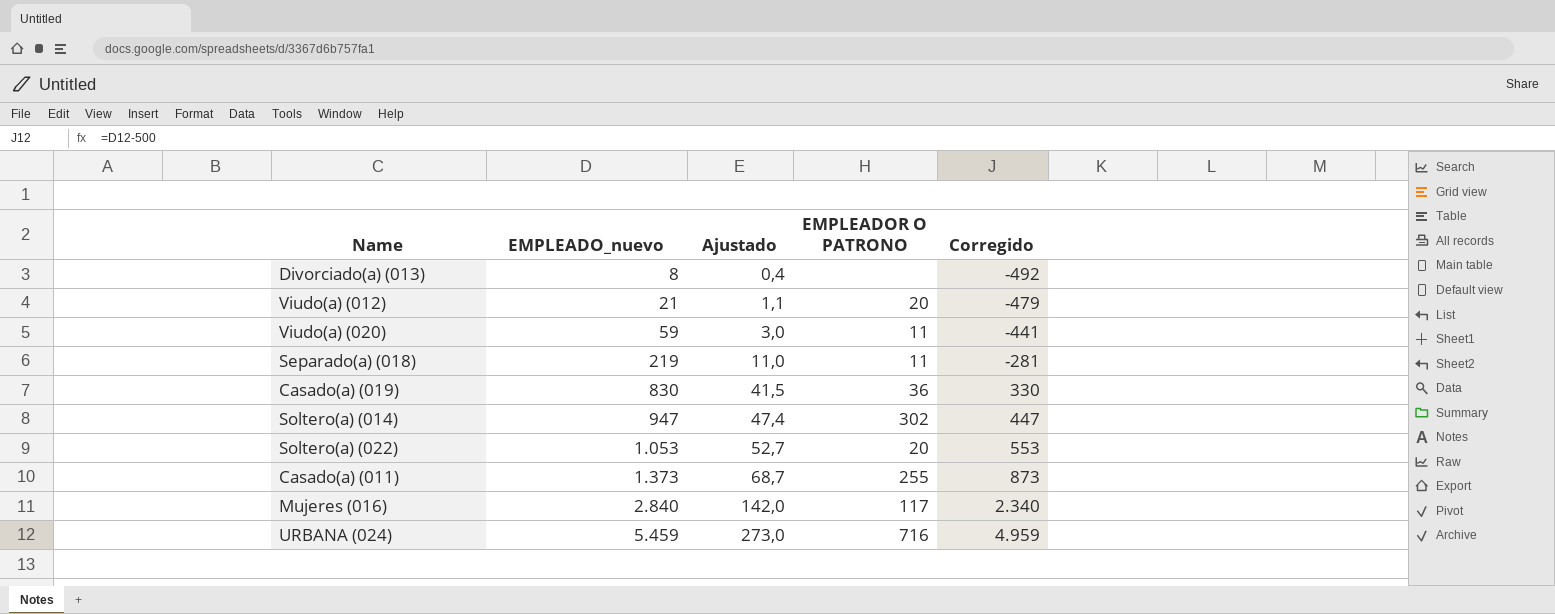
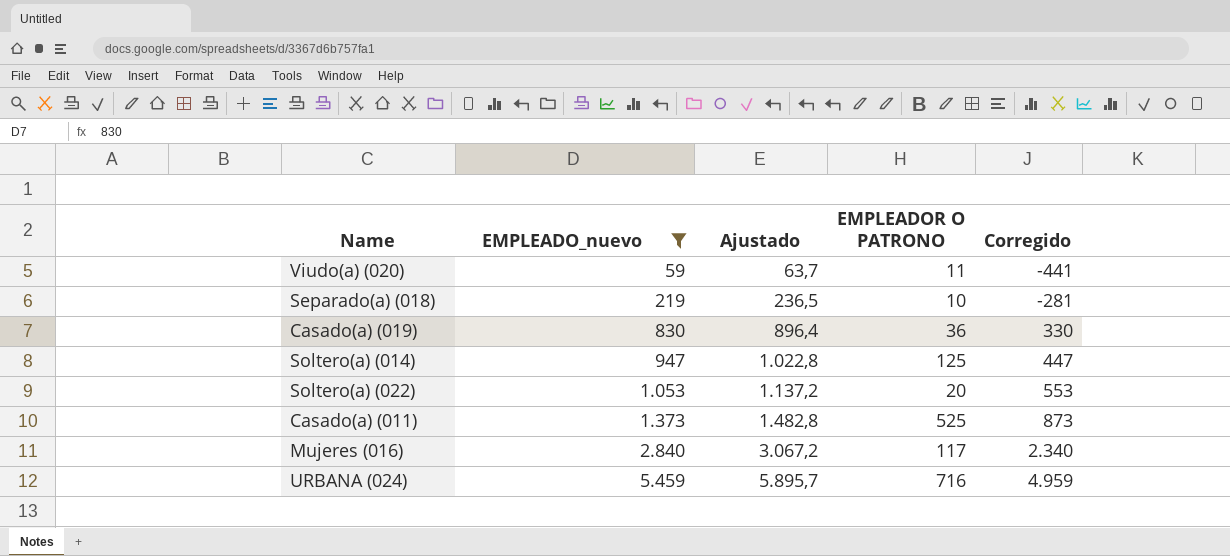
filter: none -> EMPLEADO_nuevo >= 59
column Ajustado | formula: [EMPLEADO_nuevo] * 0,05 -> [EMPLEADO_nuevo] * 1,08
Separado(a) (018) | EMPLEADOR O PATRONO: 11 -> 10
Soltero(a) (014) | EMPLEADOR O PATRONO: 302 -> 125
Casado(a) (011) | EMPLEADOR O PATRONO: 255 -> 525

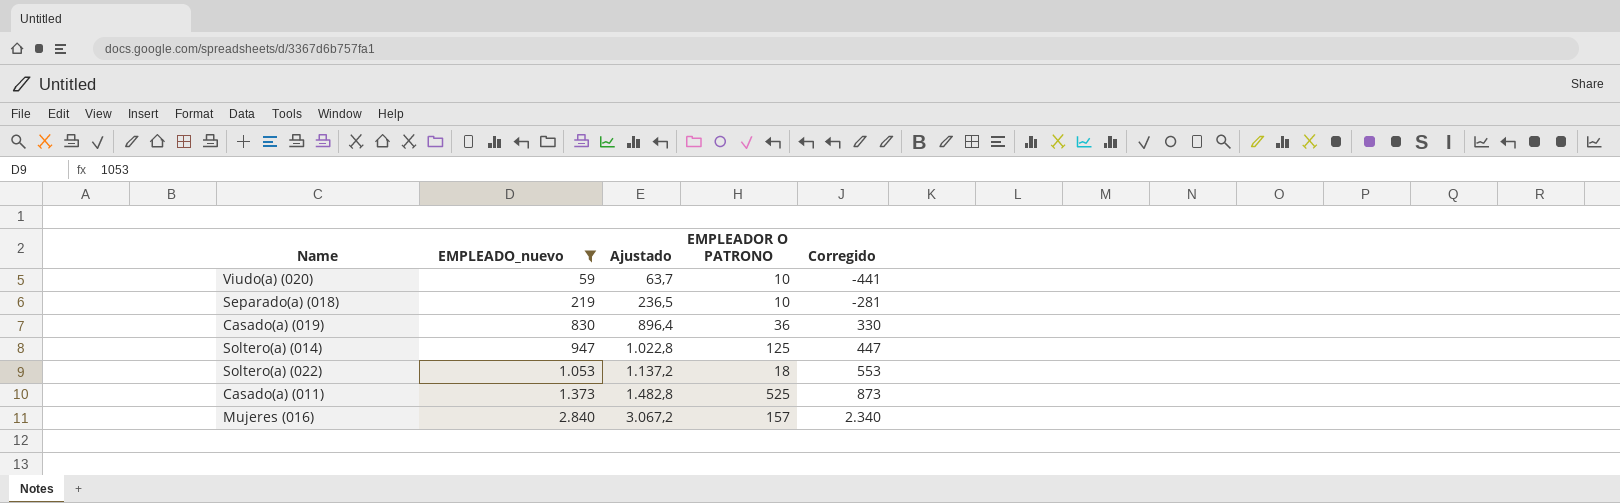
row URBANA (024): 5.459 | 5.895,7 | 716 | 4.959 -> none
Viudo(a) (020) | EMPLEADOR O PATRONO: 11 -> 10
Soltero(a) (022) | EMPLEADOR O PATRONO: 20 -> 18
Mujeres (016) | EMPLEADOR O PATRONO: 117 -> 157

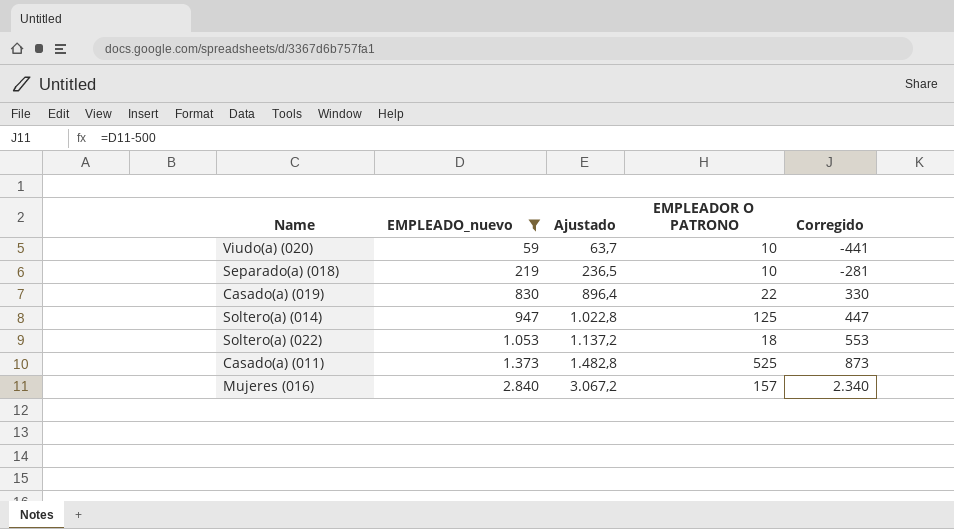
Casado(a) (019) | EMPLEADOR O PATRONO: 36 -> 22

